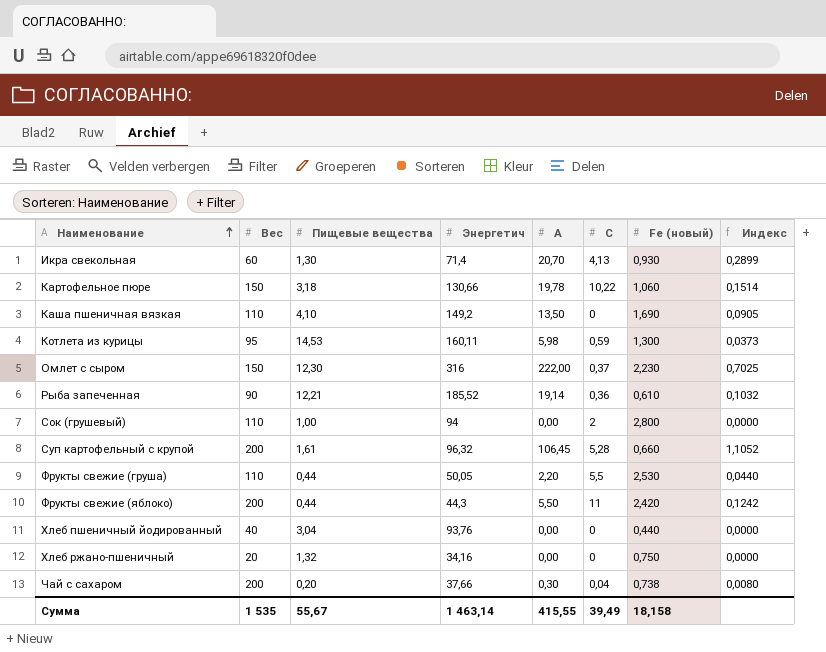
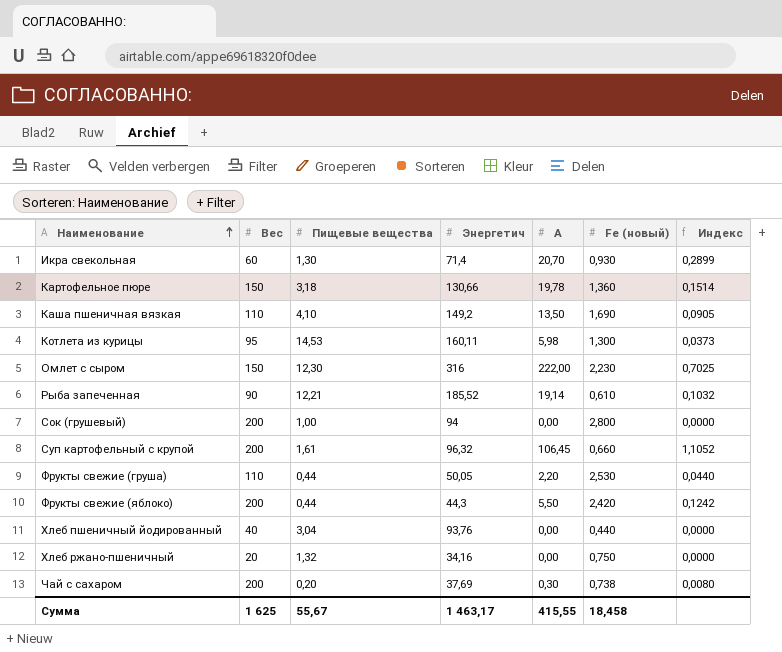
column C | position: 6 -> none
Картофельное пюре | Fe (новый): 1,060 -> 1,360
Сок (грушевый) | Вес: 110 -> 200
Чай с сахаром | Энергетич: 37,66 -> 37,69
Сумма | Вес: 1 535 -> 1 625
Сумма | Энергетич: 1 463,14 -> 1 463,17
Сумма | Fe (новый): 18,158 -> 18,458

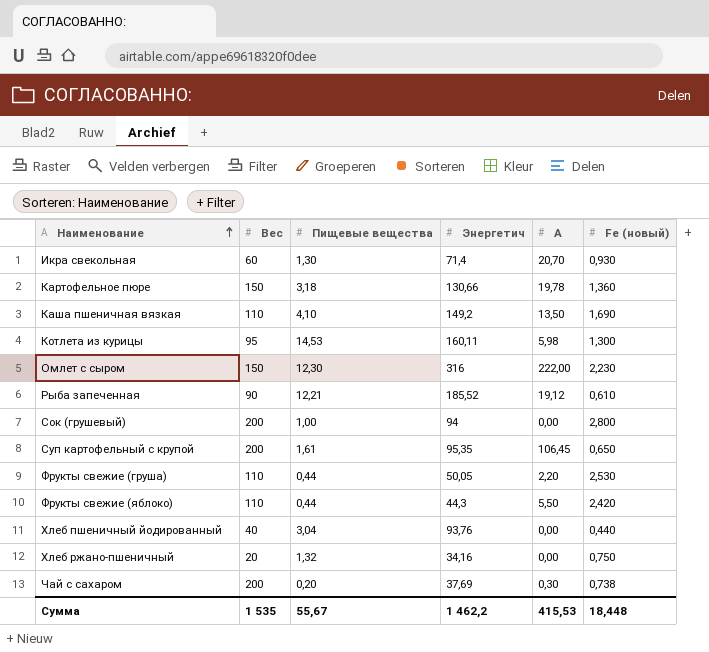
column Индекс | formula: [A] / [Энергетич] -> none
Рыба запеченная | A: 19,14 -> 19,12
Суп картофельный с крупой | Энергетич: 96,32 -> 95,35
Суп картофельный с крупой | Fe (новый): 0,660 -> 0,650
Фрукты свежие (яблоко) | Вес: 200 -> 110
Сумма | Вес: 1 625 -> 1 535
Сумма | Энергетич: 1 463,17 -> 1 462,2
Сумма | A: 415,55 -> 415,53
Сумма | Fe (новый): 18,458 -> 18,448

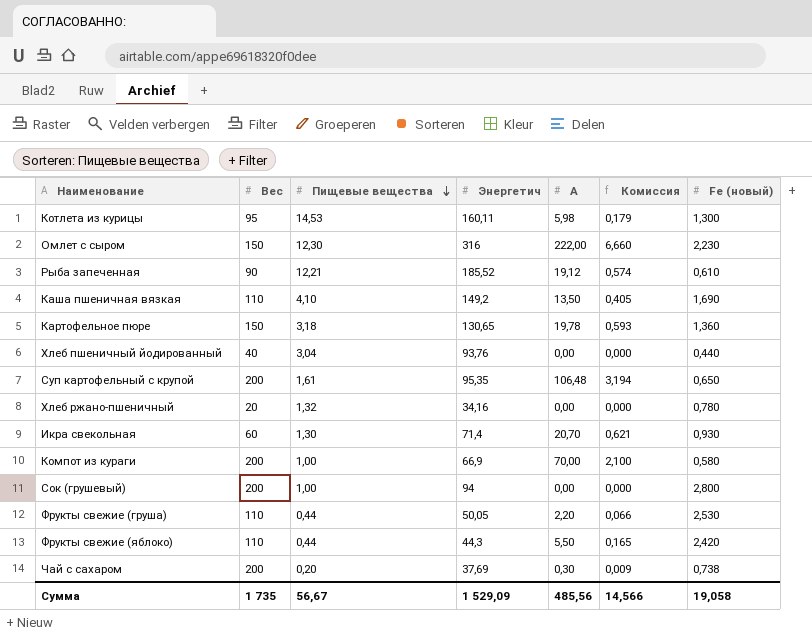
row order: Наименование ascending -> Пищевые вещества descending
column Комиссия | formula: none -> [A] * 0,03
Картофельное пюре | Энергетич: 130,66 -> 130,65
Суп картофельный с крупой | A: 106,45 -> 106,48
Хлеб ржано-пшеничный | Fe (новый): 0,750 -> 0,780
row Компот из кураги: none -> 200 | 1,00 | 66,9 | 70,00 | 2,100 | 0,580
Сумма | Вес: 1 535 -> 1 735
Сумма | Пищевые вещества: 55,67 -> 56,67
Сумма | Энергетич: 1 462,2 -> 1 529,09
Сумма | A: 415,53 -> 485,56
Сумма | Fe (новый): 18,448 -> 19,058

